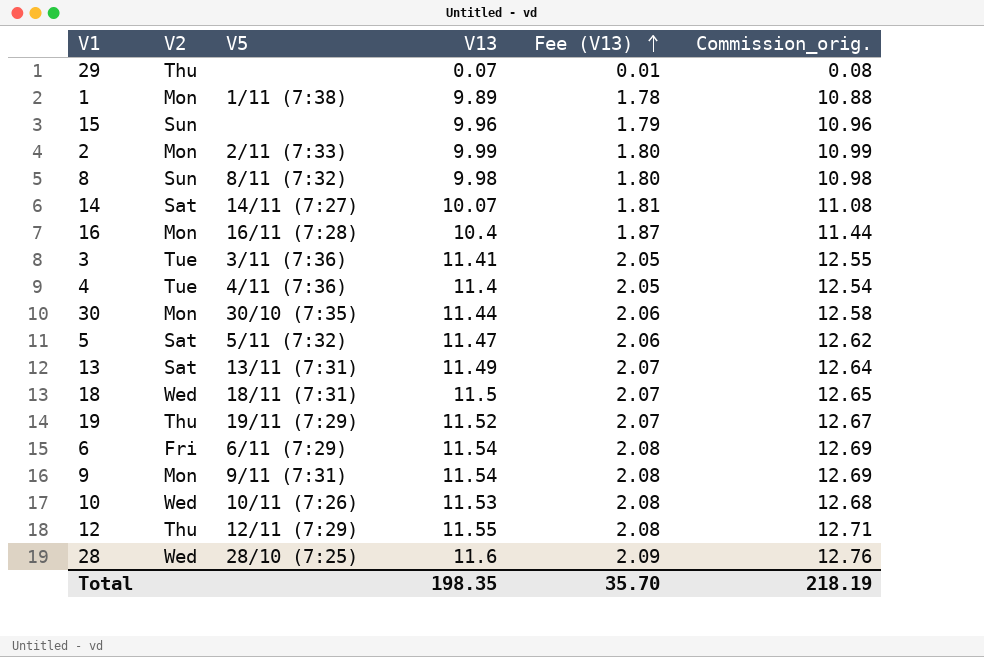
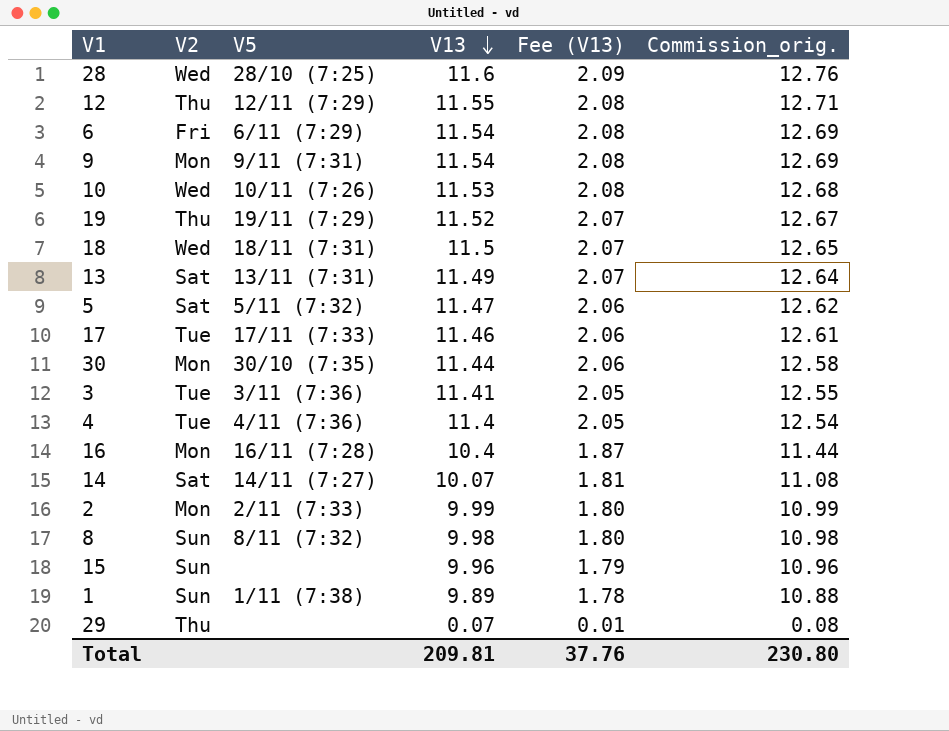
row order: Fee (V13) ascending -> V13 descending
row 17: none -> Tue | 17/11 (7:33) | 11.46 | 2.06 | 12.61
1 | V2: Mon -> Sun
Total | V13: 198.35 -> 209.81
Total | Fee (V13): 35.70 -> 37.76
Total | Commission_orig.: 218.19 -> 230.80

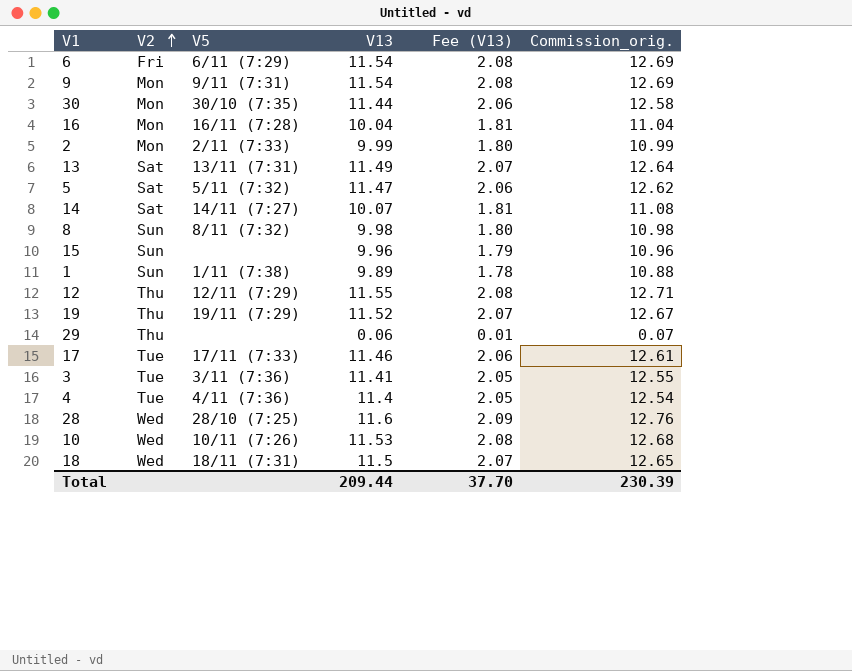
row order: V13 descending -> V2 ascending
16 | V13: 10.4 -> 10.04
16 | Fee (V13): 1.87 -> 1.81
16 | Commission_orig.: 11.44 -> 11.04
29 | V13: 0.07 -> 0.06
29 | Commission_orig.: 0.08 -> 0.07
Total | V13: 209.81 -> 209.44
Total | Fee (V13): 37.76 -> 37.70
Total | Commission_orig.: 230.80 -> 230.39

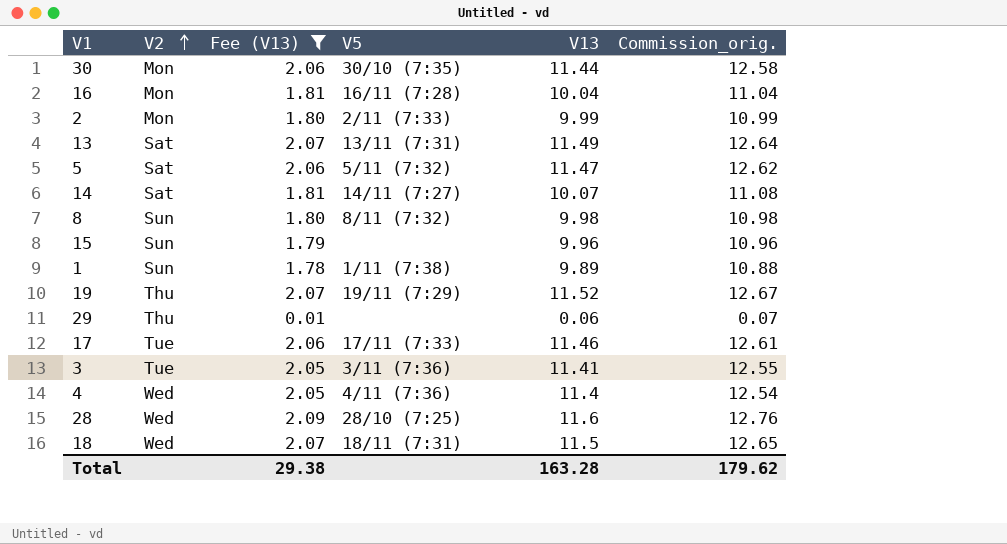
filter: none -> Fee (V13) != 2.08
column Fee (V13) | position: 5 -> 3
4 | V2: Tue -> Wed
Total | Fee (V13): 37.70 -> 29.38
Total | V13: 209.44 -> 163.28
Total | Commission_orig.: 230.39 -> 179.62

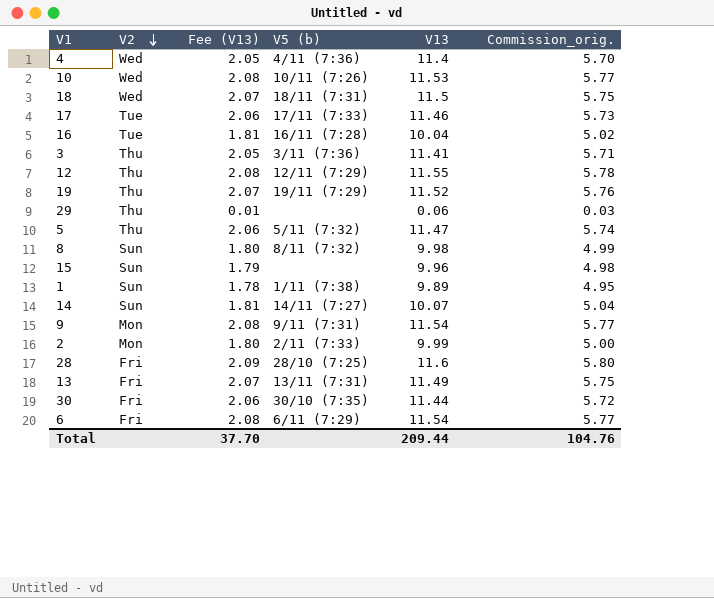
filter: Fee (V13) != 2.08 -> none
row order: V2 ascending -> V2 descending
column name: V5 -> V5 (b)
column Commission_orig. | formula: [V13] * 1.1 -> [V13] * 0.5
16 | V2: Mon -> Tue
3 | V2: Tue -> Thu
5 | V2: Sat -> Thu
14 | V2: Sat -> Sun
28 | V2: Wed -> Fri
13 | V2: Sat -> Fri
30 | V2: Mon -> Fri
Total | Fee (V13): 29.38 -> 37.70
Total | V13: 163.28 -> 209.44
Total | Commission_orig.: 179.62 -> 104.76

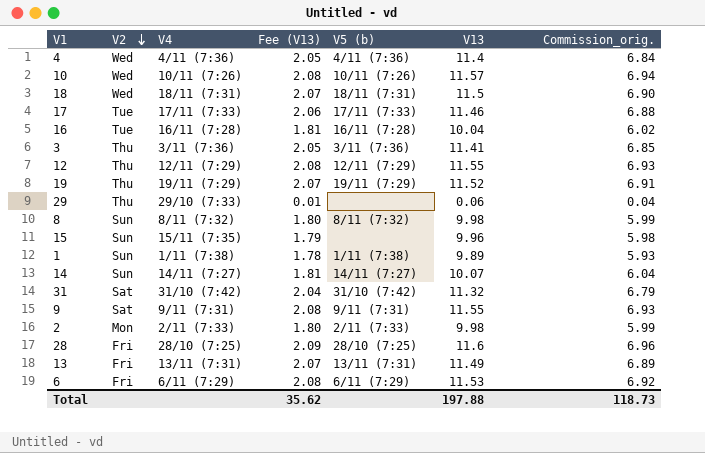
column V4 | position: none -> 3
column Commission_orig. | formula: [V13] * 0.5 -> [V13] * 0.6
row 5: Thu | 2.06 | 5/11 (7:32) | 11.47 | 5.74 -> none
row 30: Fri | 2.06 | 30/10 (7:35) | 11.44 | 5.72 -> none
10 | V13: 11.53 -> 11.57
row 31: none -> Sat | 31/10 (7:42) | 2.04 | 31/10 (7:42) | 11.32 | 6.79
9 | V2: Mon -> Sat
9 | V13: 11.54 -> 11.55
2 | V13: 9.99 -> 9.98
6 | V13: 11.54 -> 11.53
Total | Fee (V13): 37.70 -> 35.62
Total | V13: 209.44 -> 197.88
Total | Commission_orig.: 104.76 -> 118.73

